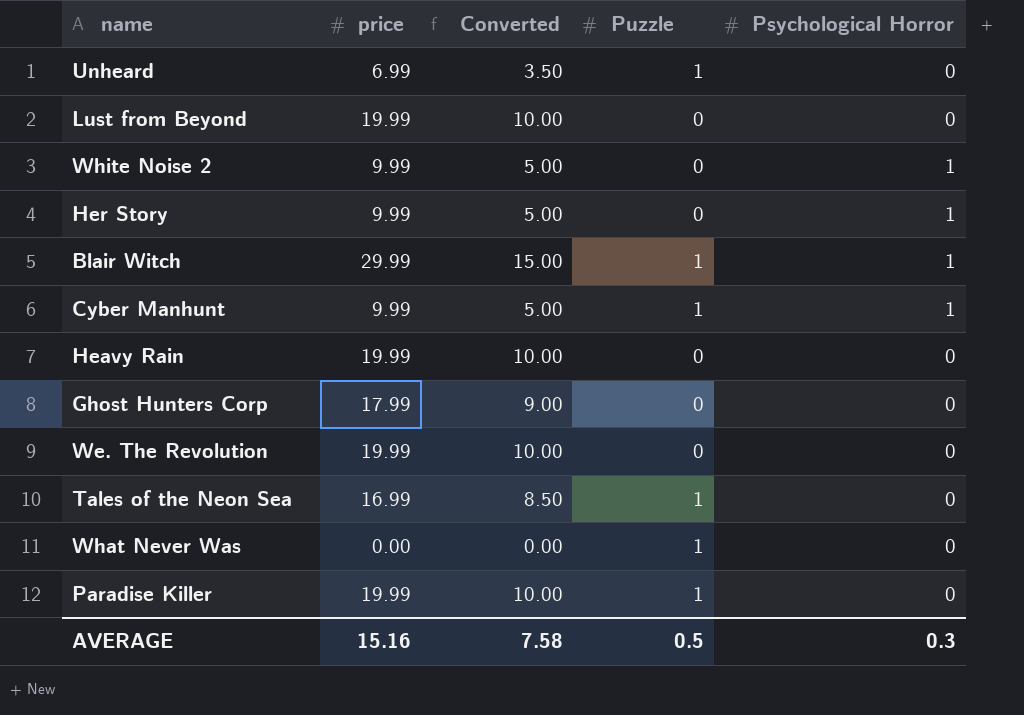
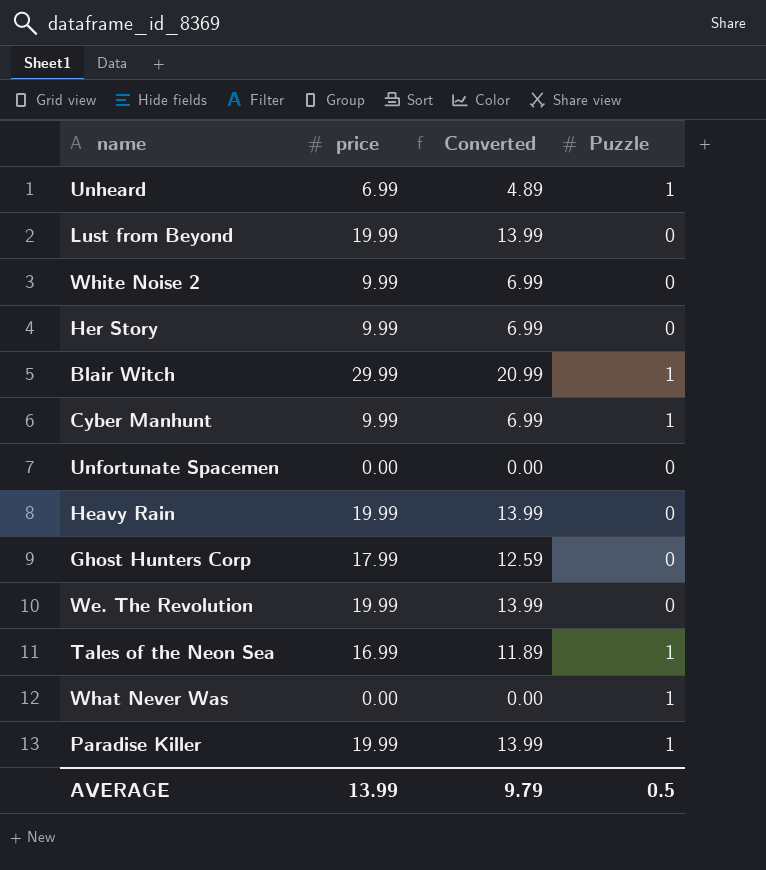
column Psychological Horror | position: 5 -> none
column Converted | formula: [price] * 0.5 -> [price] * 0.7
row Unfortunate Spacemen: none -> 0.00 | 0.00 | 0
AVERAGE | price: 15.16 -> 13.99
AVERAGE | Converted: 7.58 -> 9.79

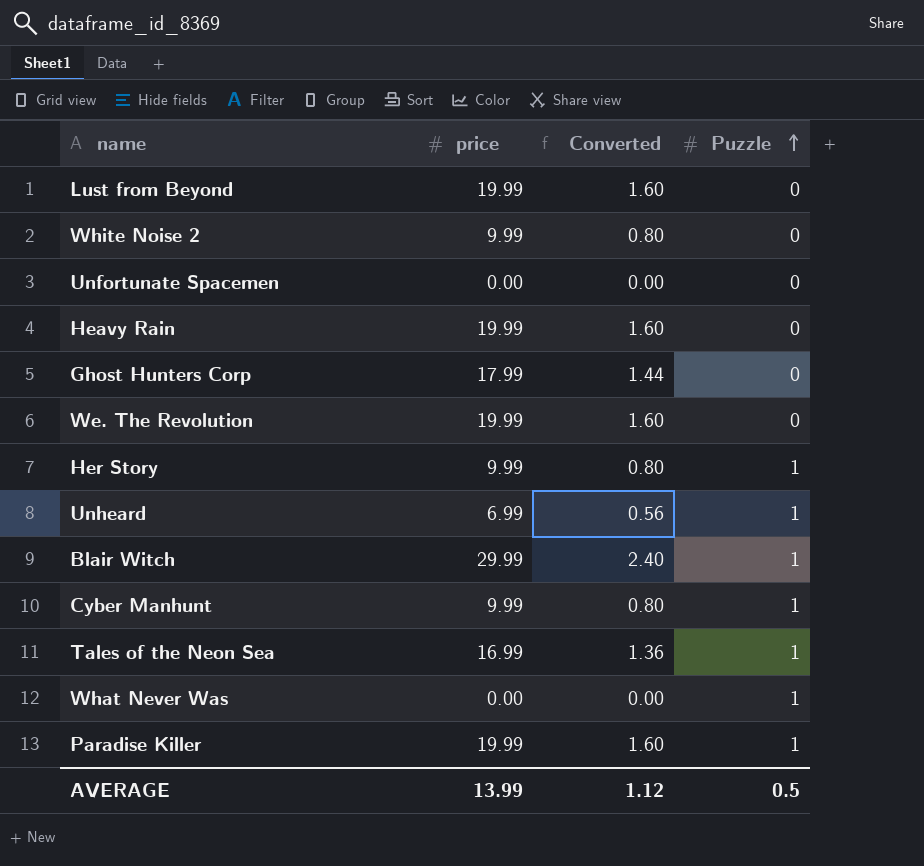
row order: none -> Puzzle ascending
column Converted | formula: [price] * 0.7 -> [price] * 0.08
Her Story | Puzzle: 0 -> 1
AVERAGE | Converted: 9.79 -> 1.12

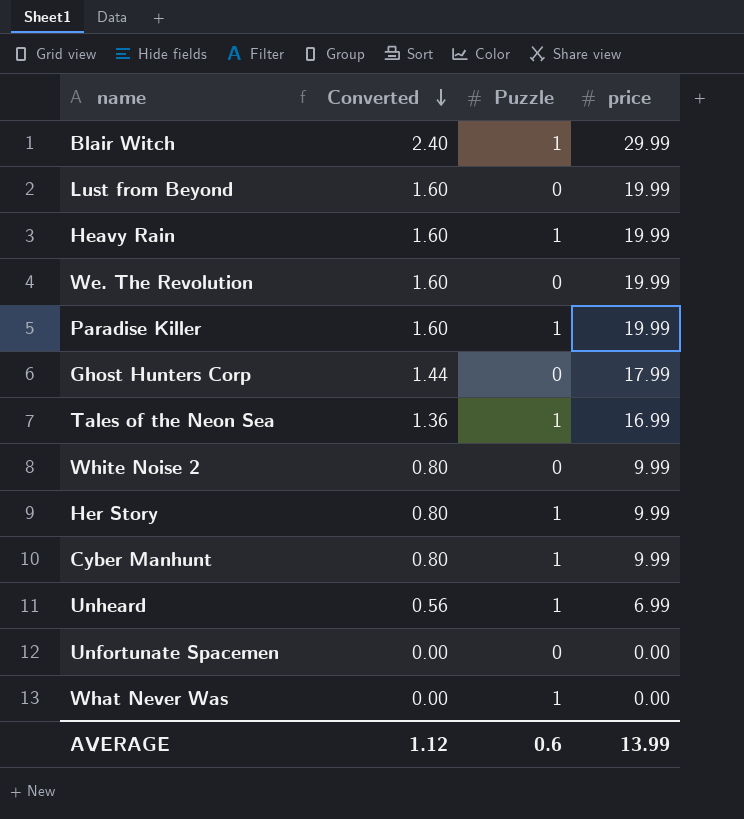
row order: Puzzle ascending -> Converted descending
column price | position: 2 -> 4
Heavy Rain | Puzzle: 0 -> 1
AVERAGE | Puzzle: 0.5 -> 0.6

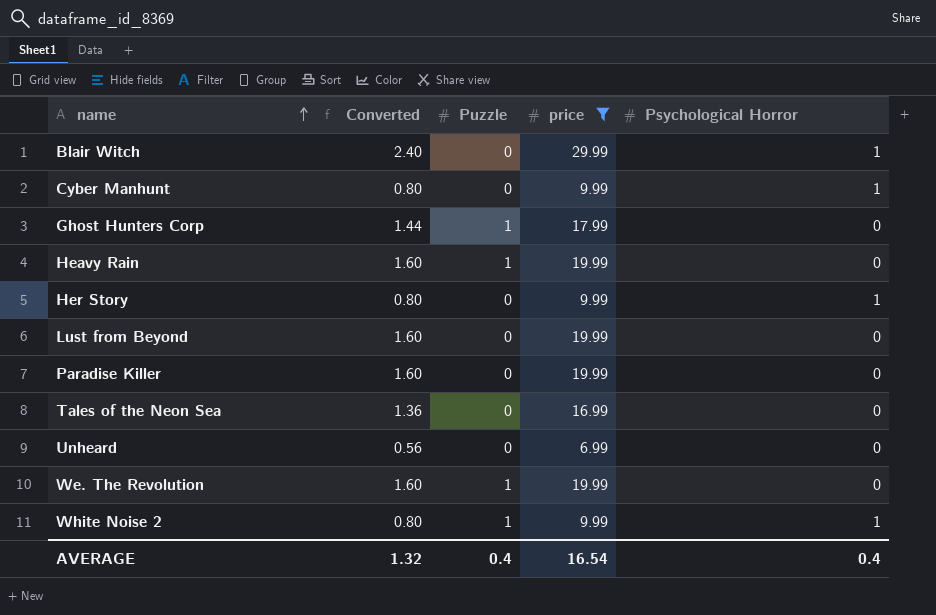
filter: none -> price != 0.00
row order: Converted descending -> name ascending
column Psychological Horror | position: none -> 5
Blair Witch | Puzzle: 1 -> 0
Cyber Manhunt | Puzzle: 1 -> 0
Ghost Hunters Corp | Puzzle: 0 -> 1
Her Story | Puzzle: 1 -> 0
Paradise Killer | Puzzle: 1 -> 0
Tales of the Neon Sea | Puzzle: 1 -> 0
Unheard | Puzzle: 1 -> 0
We. The Revolution | Puzzle: 0 -> 1
White Noise 2 | Puzzle: 0 -> 1
AVERAGE | Converted: 1.12 -> 1.32
AVERAGE | Puzzle: 0.6 -> 0.4
AVERAGE | price: 13.99 -> 16.54

